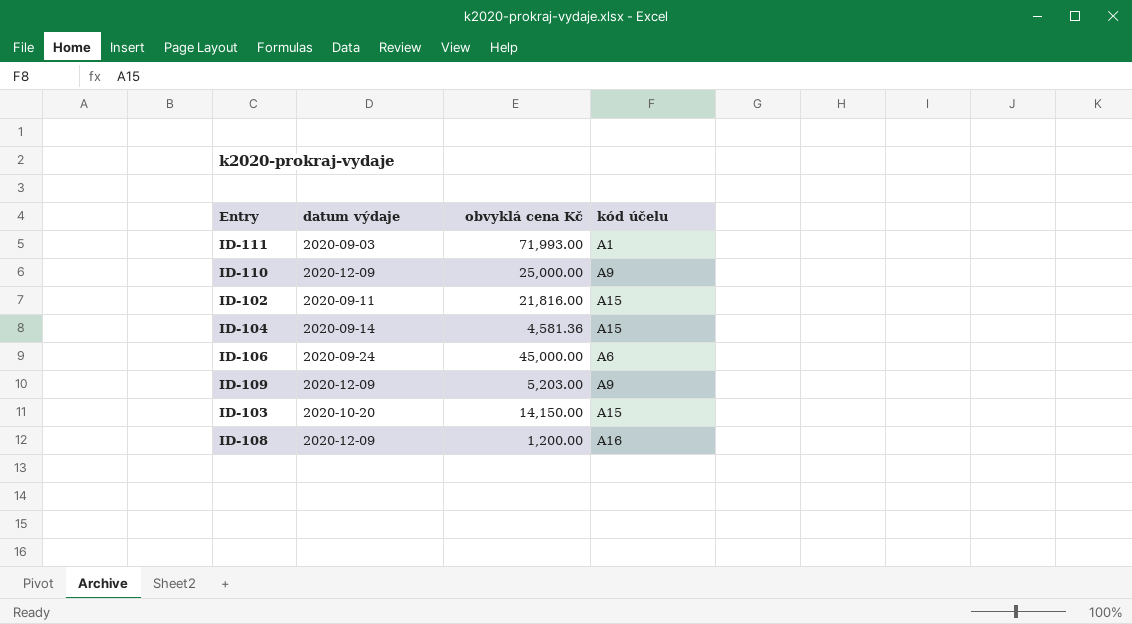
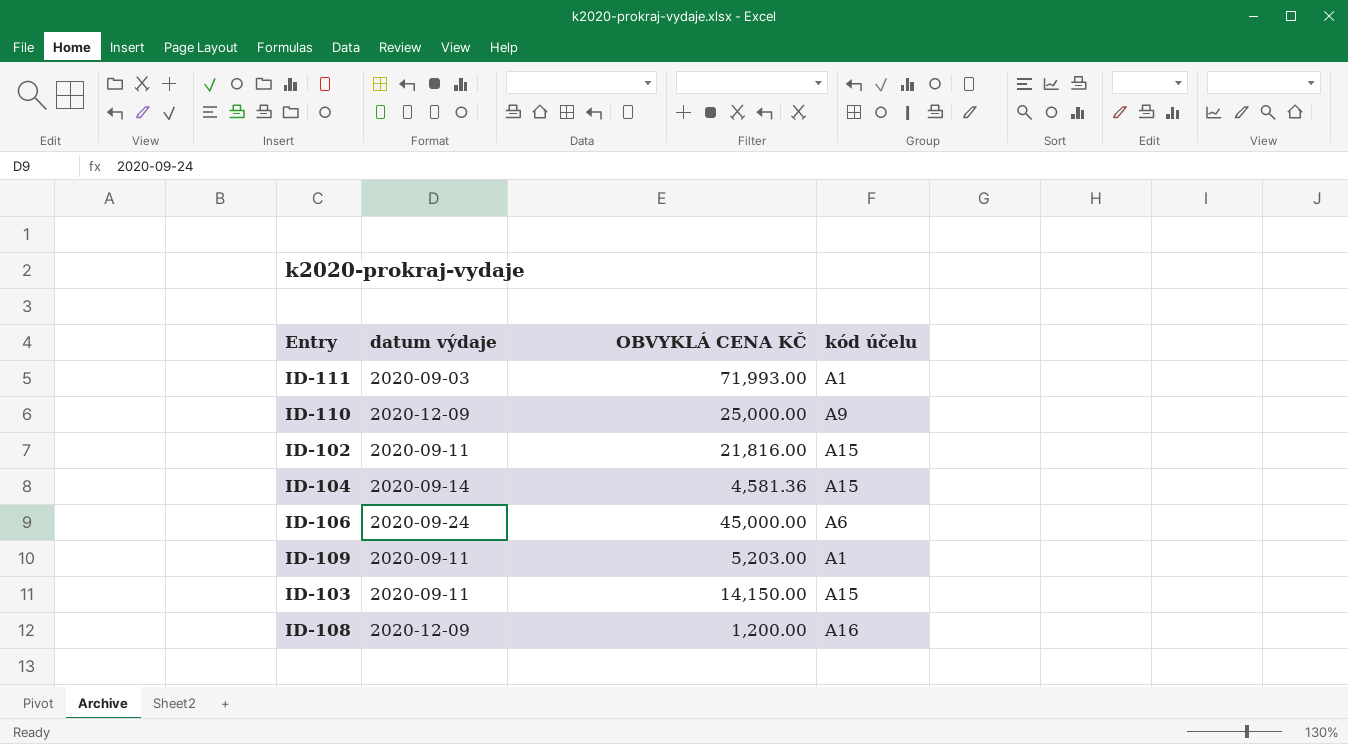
column name: obvyklá cena Kč -> OBVYKLÁ CENA KČ
ID-109 | datum výdaje: 2020-12-09 -> 2020-09-11
ID-109 | kód účelu: A9 -> A1
ID-103 | datum výdaje: 2020-10-20 -> 2020-09-11

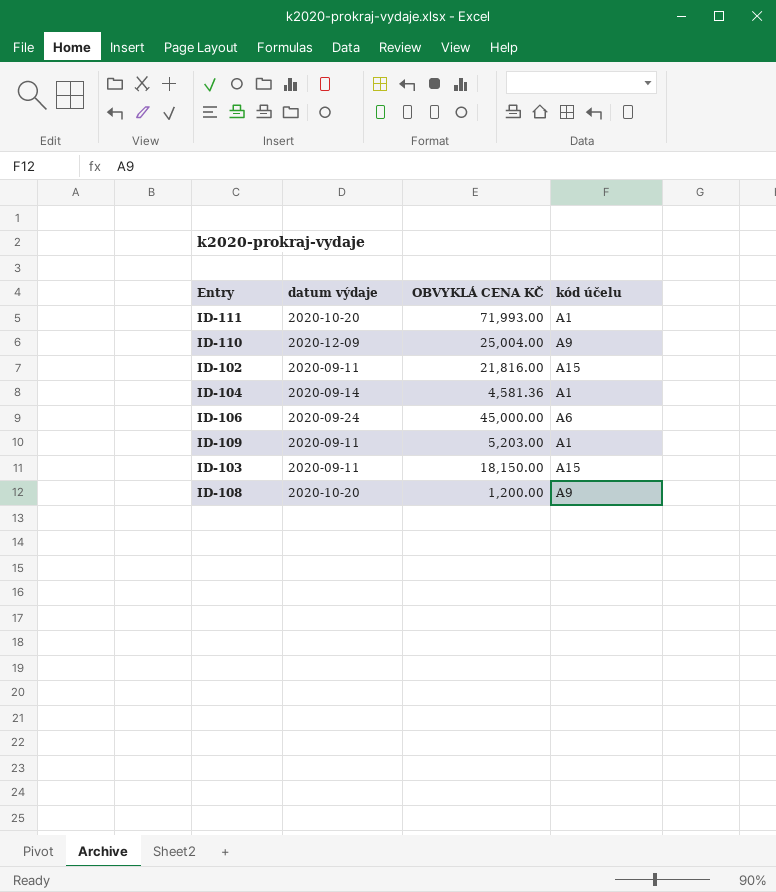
ID-111 | datum výdaje: 2020-09-03 -> 2020-10-20
ID-110 | OBVYKLÁ CENA KČ: 25,000.00 -> 25,004.00
ID-104 | kód účelu: A15 -> A1
ID-103 | OBVYKLÁ CENA KČ: 14,150.00 -> 18,150.00
ID-108 | datum výdaje: 2020-12-09 -> 2020-10-20
ID-108 | kód účelu: A16 -> A9

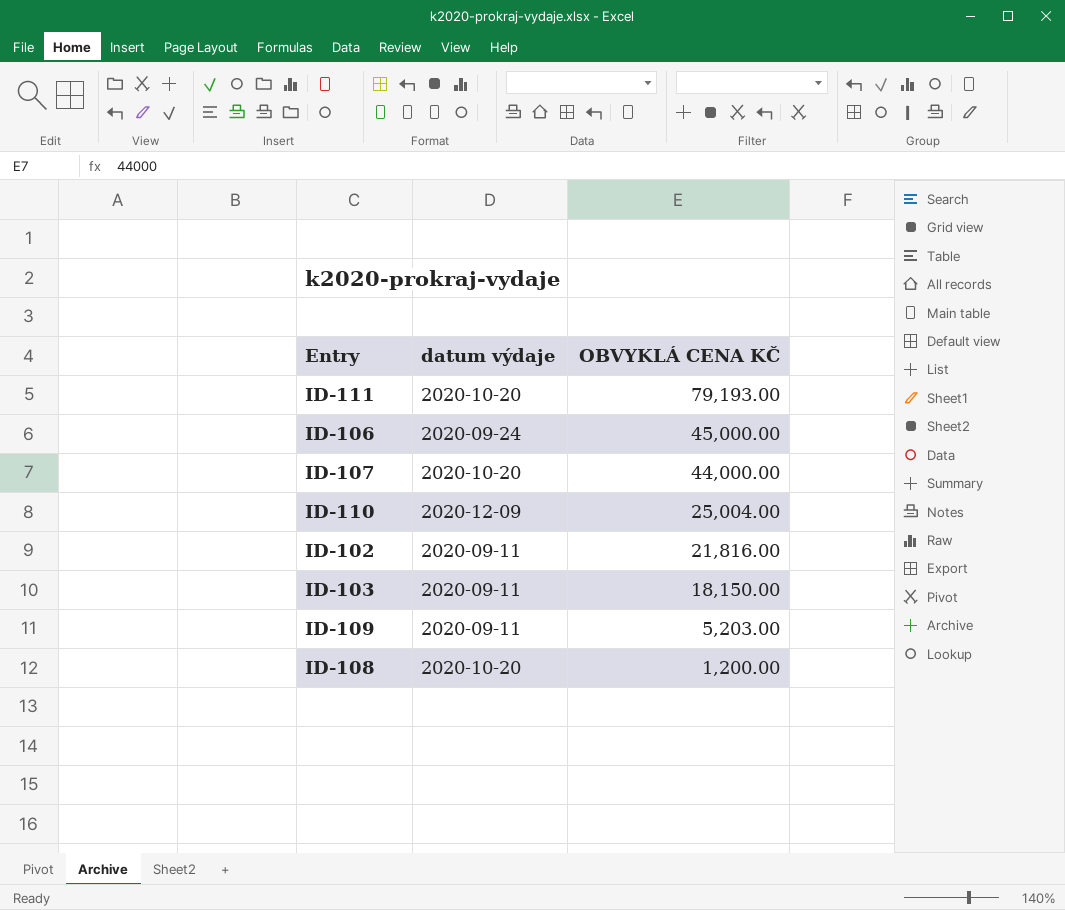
row order: none -> OBVYKLÁ CENA KČ descending
column kód účelu | position: 4 -> none
row ID-104: 2020-09-14 | 4,581.36 | A1 -> none
ID-111 | OBVYKLÁ CENA KČ: 71,993.00 -> 79,193.00
row ID-107: none -> 2020-10-20 | 44,000.00

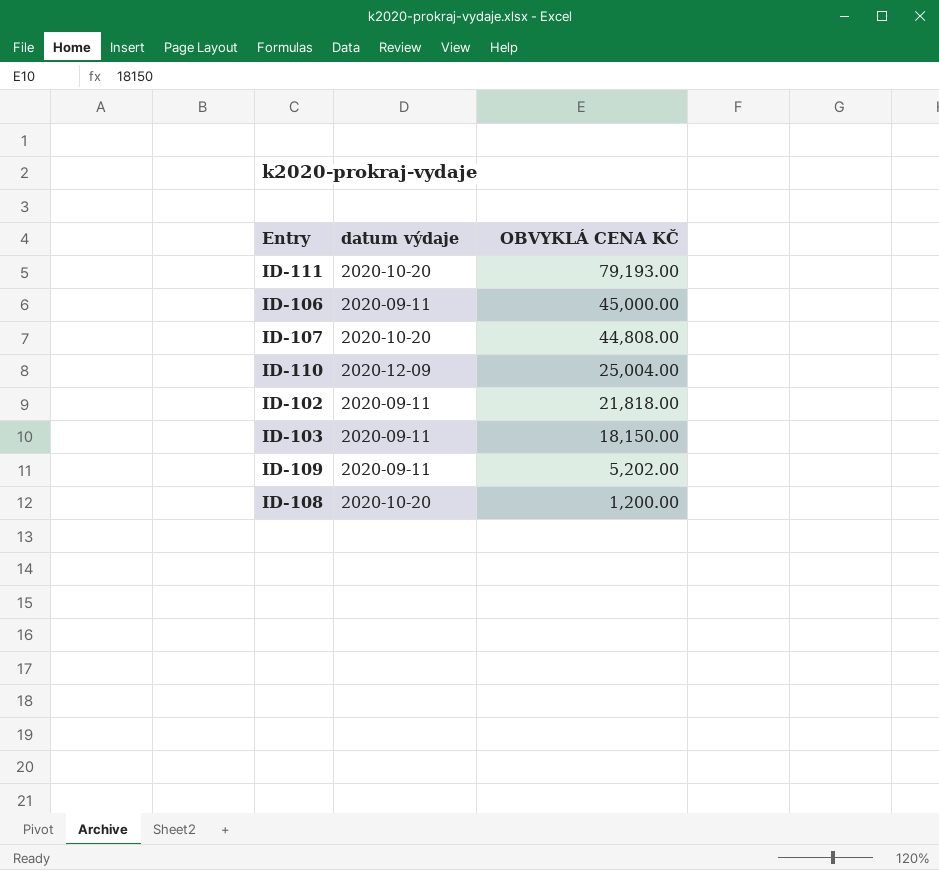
ID-106 | datum výdaje: 2020-09-24 -> 2020-09-11
ID-107 | OBVYKLÁ CENA KČ: 44,000.00 -> 44,808.00
ID-102 | OBVYKLÁ CENA KČ: 21,816.00 -> 21,818.00
ID-109 | OBVYKLÁ CENA KČ: 5,203.00 -> 5,202.00

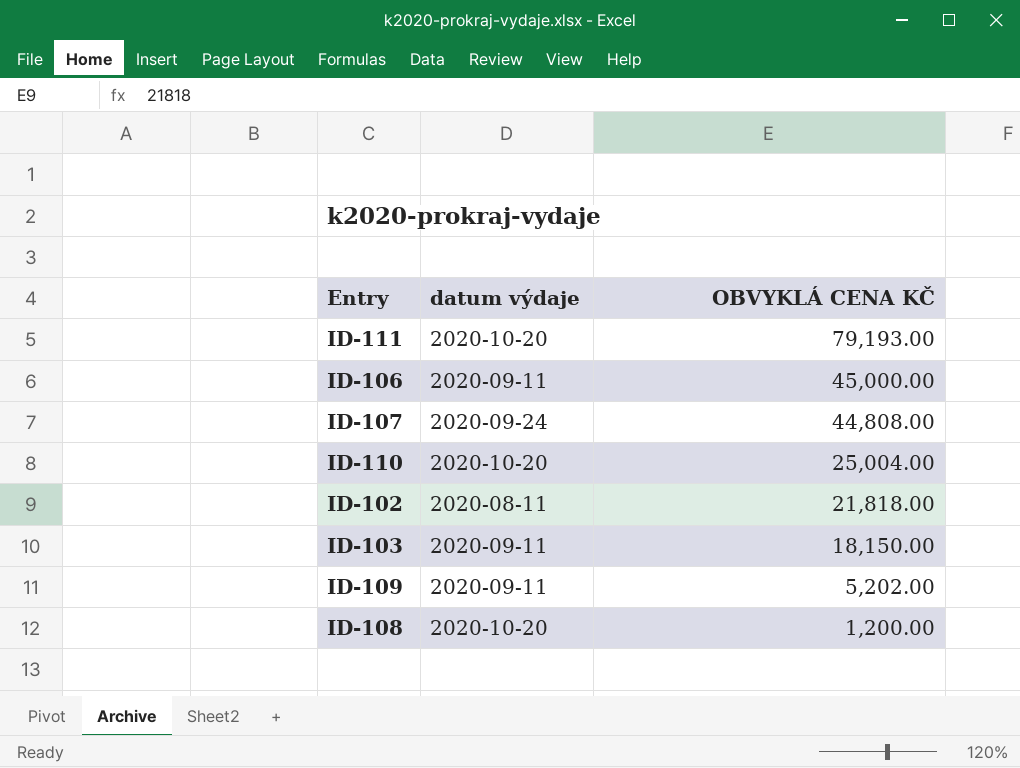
ID-107 | datum výdaje: 2020-10-20 -> 2020-09-24
ID-110 | datum výdaje: 2020-12-09 -> 2020-10-20
ID-102 | datum výdaje: 2020-09-11 -> 2020-08-11

